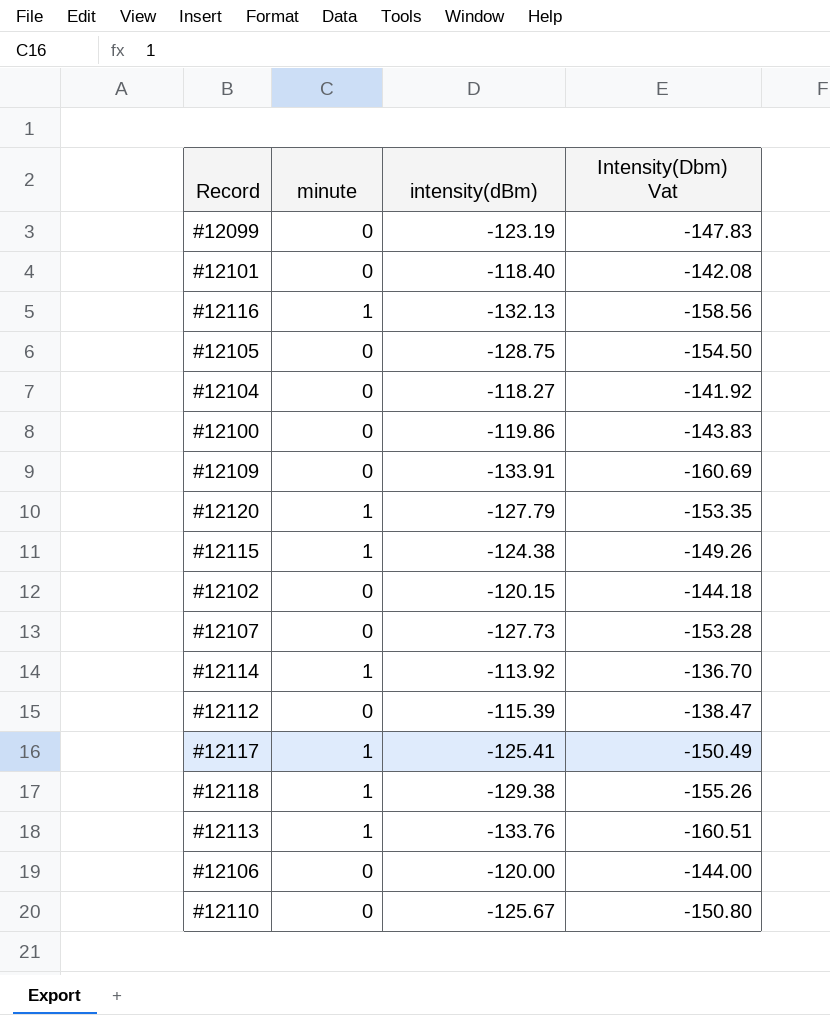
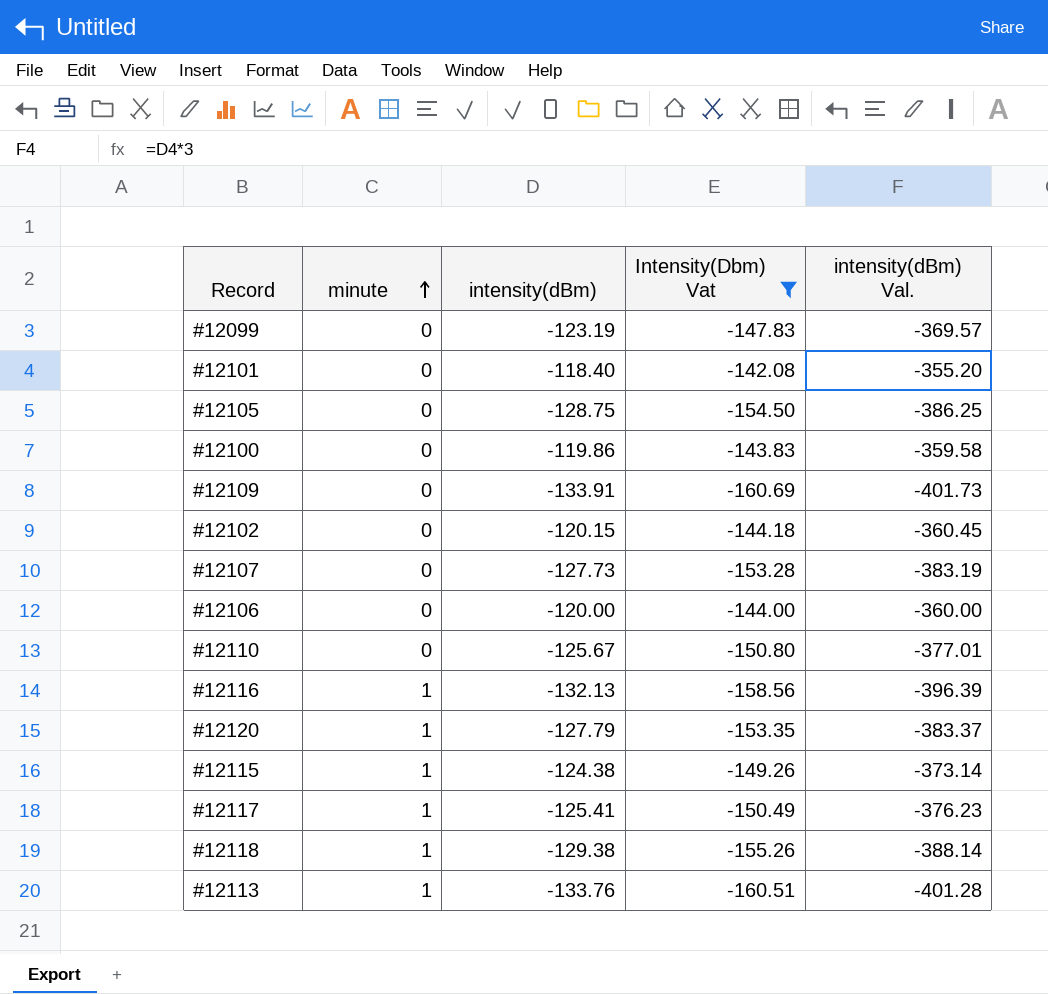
filter: none -> Intensity(Dbm) Vat <= -142.08
row order: none -> minute ascending
column intensity(dBm) Val. | formula: none -> [intensity(dBm)] * 3

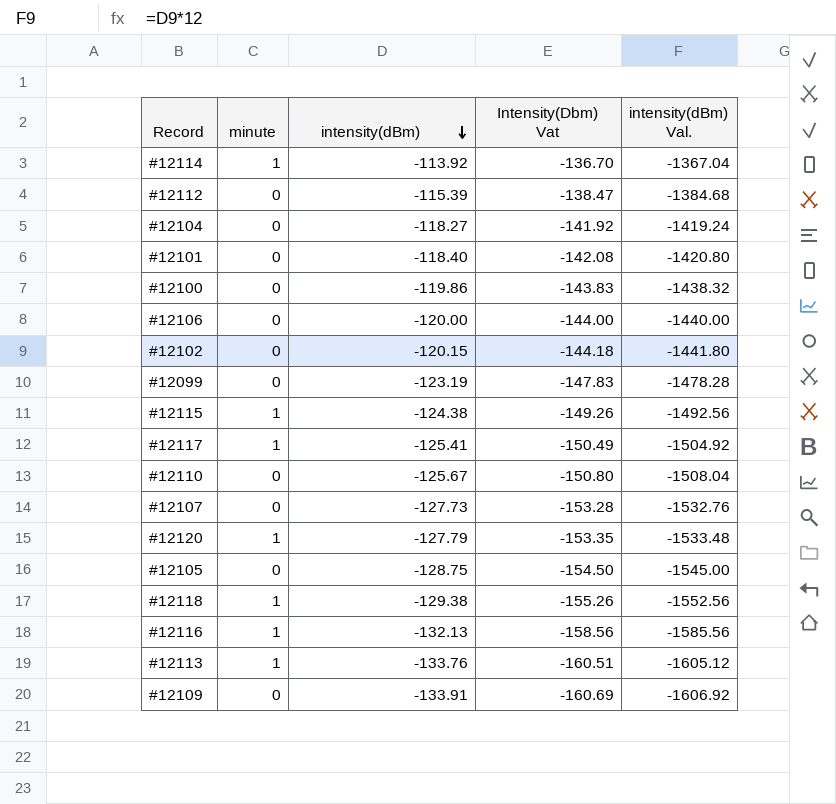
filter: Intensity(Dbm) Vat <= -142.08 -> none
row order: minute ascending -> intensity(dBm) descending
column intensity(dBm) Val. | formula: [intensity(dBm)] * 3 -> [intensity(dBm)] * 12

